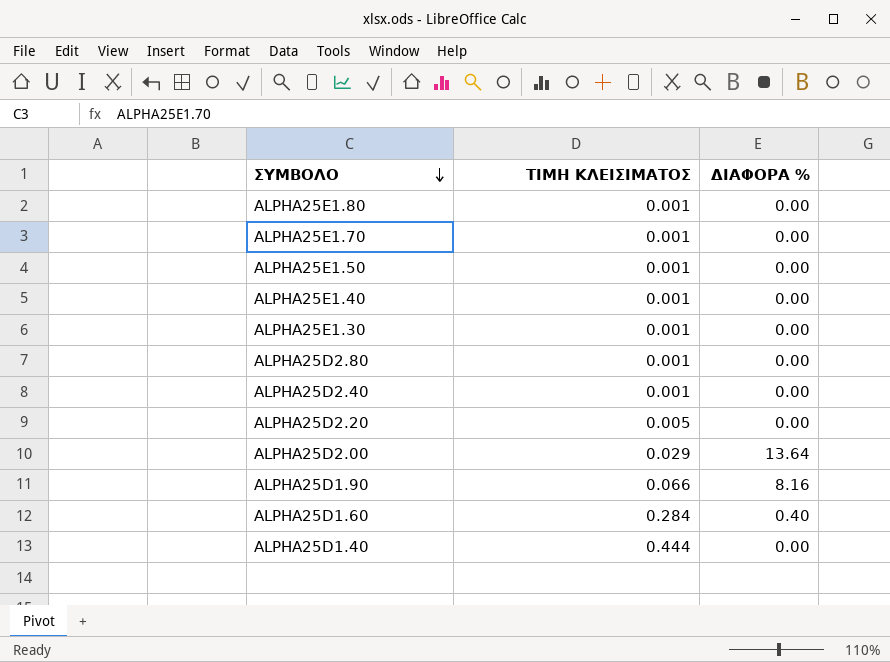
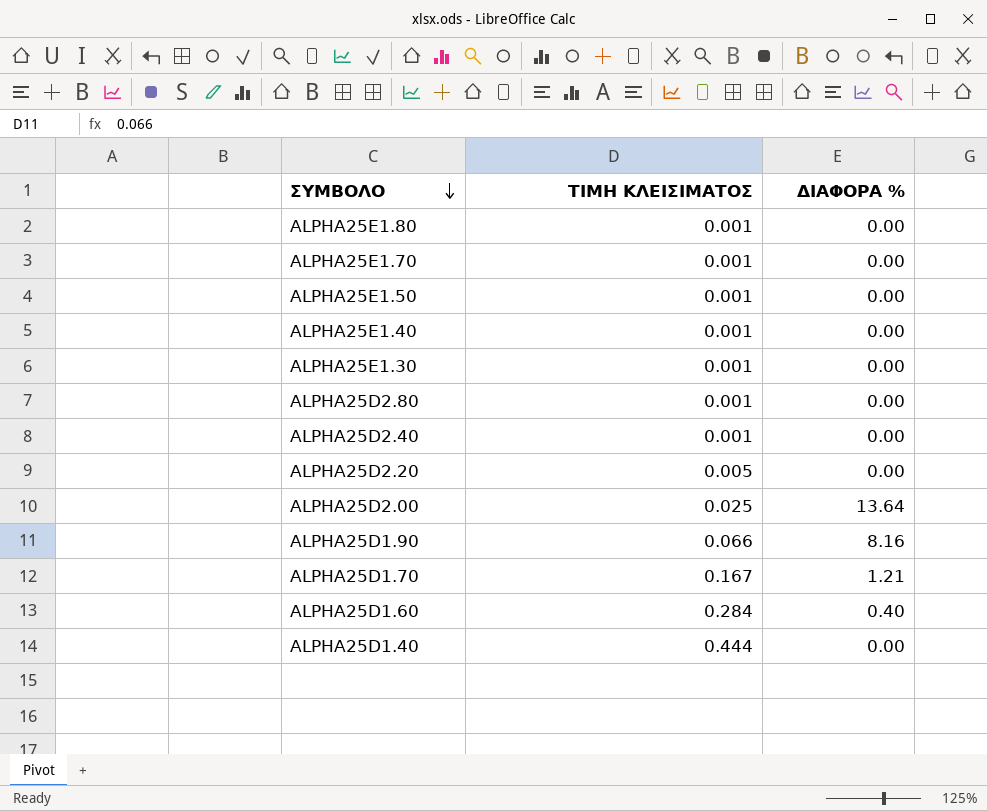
ALPHA25D2.00 | ΤΙΜΗ ΚΛΕΙΣΙΜΑΤΟΣ: 0.029 -> 0.025
row ALPHA25D1.70: none -> 0.167 | 1.21

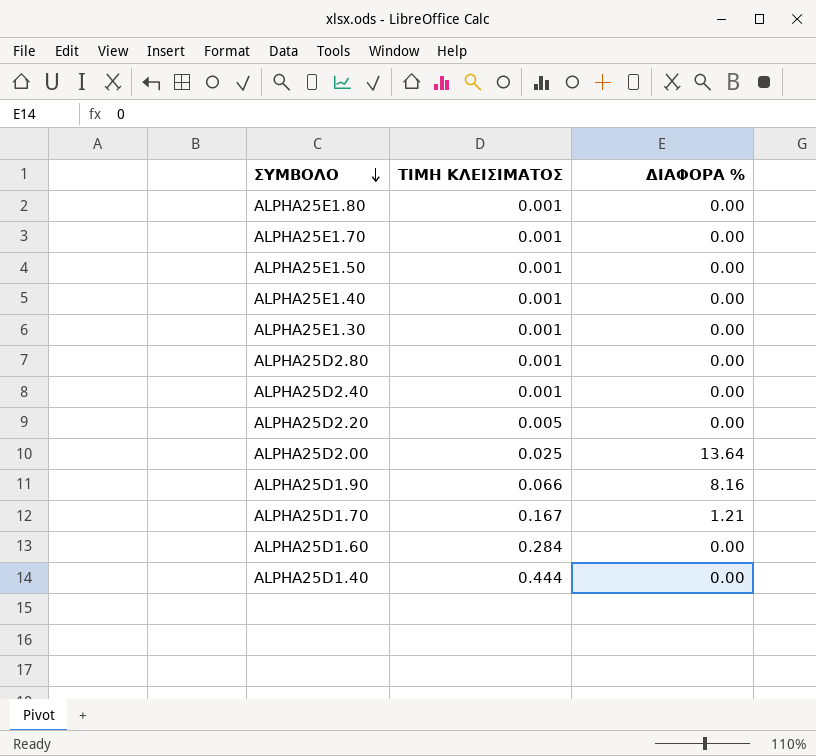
ALPHA25D1.60 | ΔΙΑΦΟΡΑ %: 0.40 -> 0.00

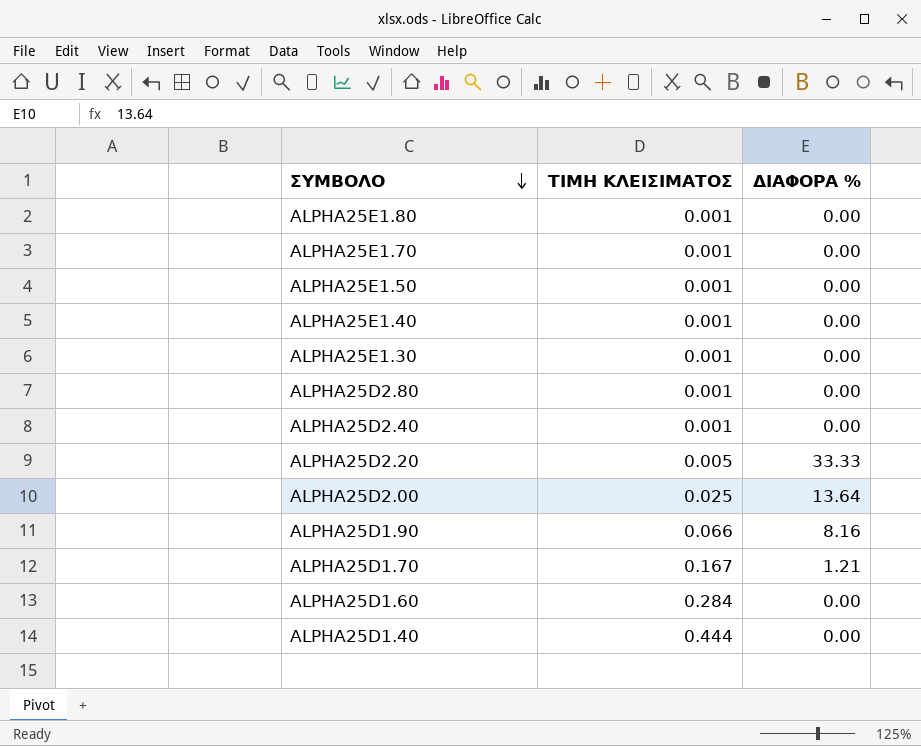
ALPHA25D2.20 | ΔΙΑΦΟΡΑ %: 0.00 -> 33.33

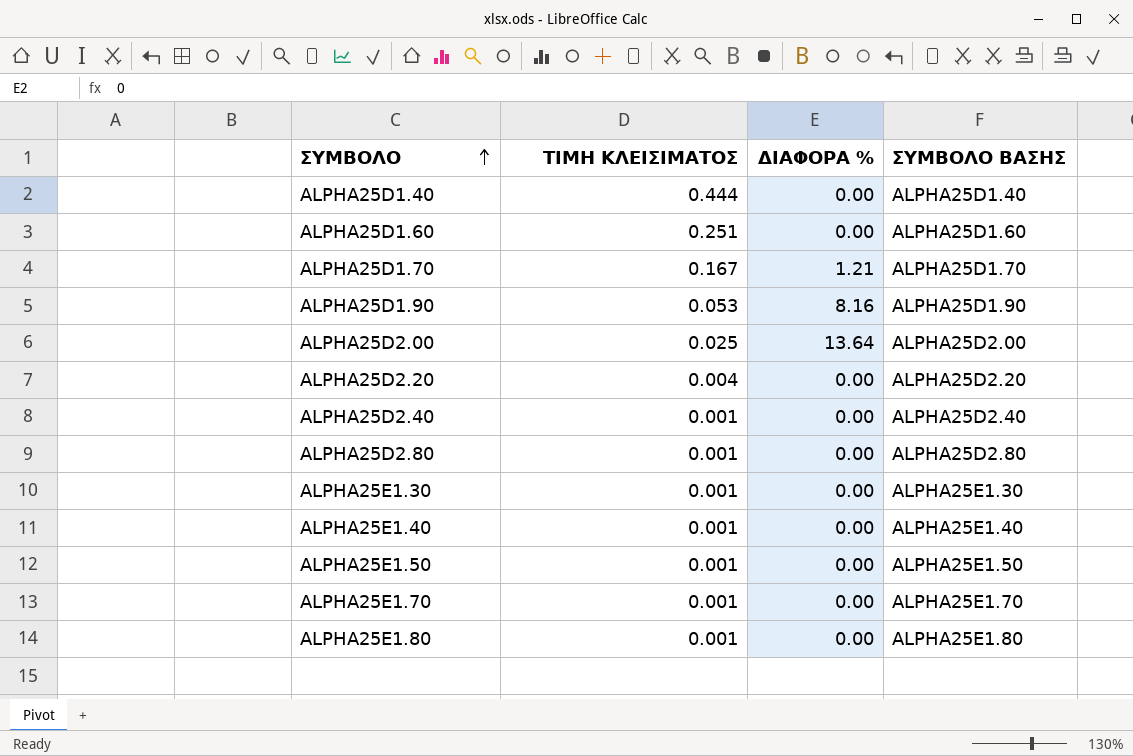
row order: ΣΥΜΒΟΛΟ descending -> ΣΥΜΒΟΛΟ ascending
column ΣΥΜΒΟΛΟ ΒΑΣΗΣ | position: none -> 4
ALPHA25D1.60 | ΤΙΜΗ ΚΛΕΙΣΙΜΑΤΟΣ: 0.284 -> 0.251
ALPHA25D1.90 | ΤΙΜΗ ΚΛΕΙΣΙΜΑΤΟΣ: 0.066 -> 0.053
ALPHA25D2.20 | ΤΙΜΗ ΚΛΕΙΣΙΜΑΤΟΣ: 0.005 -> 0.004
ALPHA25D2.20 | ΔΙΑΦΟΡΑ %: 33.33 -> 0.00

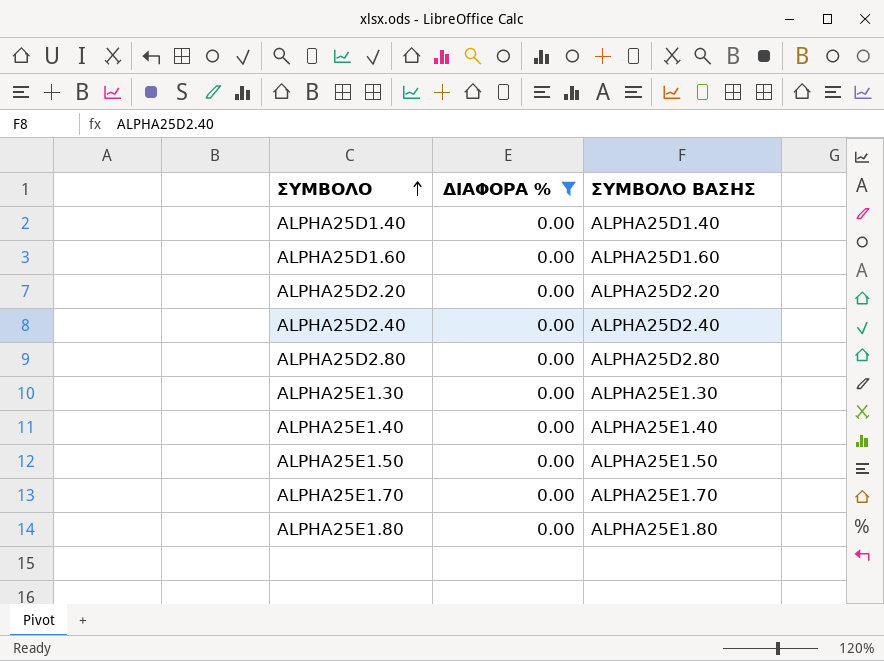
filter: none -> ΔΙΑΦΟΡΑ % = 0.00
column ΤΙΜΗ ΚΛΕΙΣΙΜΑΤΟΣ | position: 2 -> none

